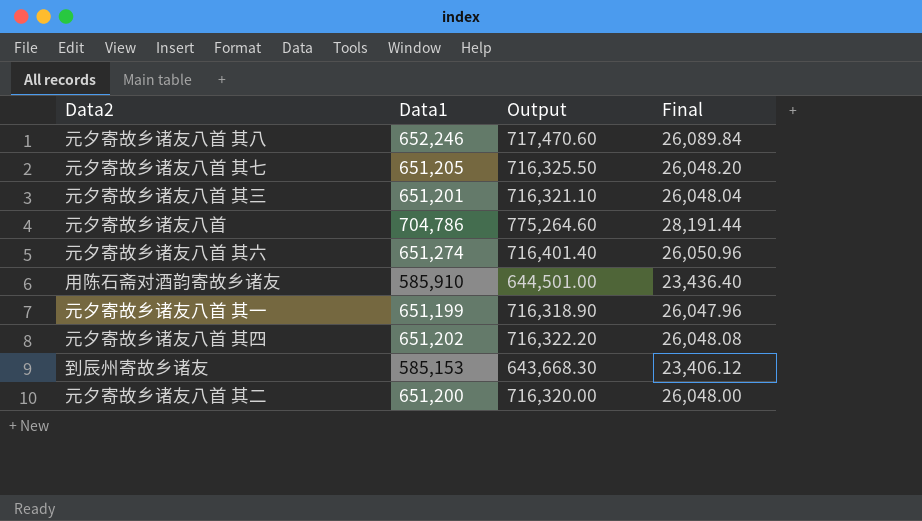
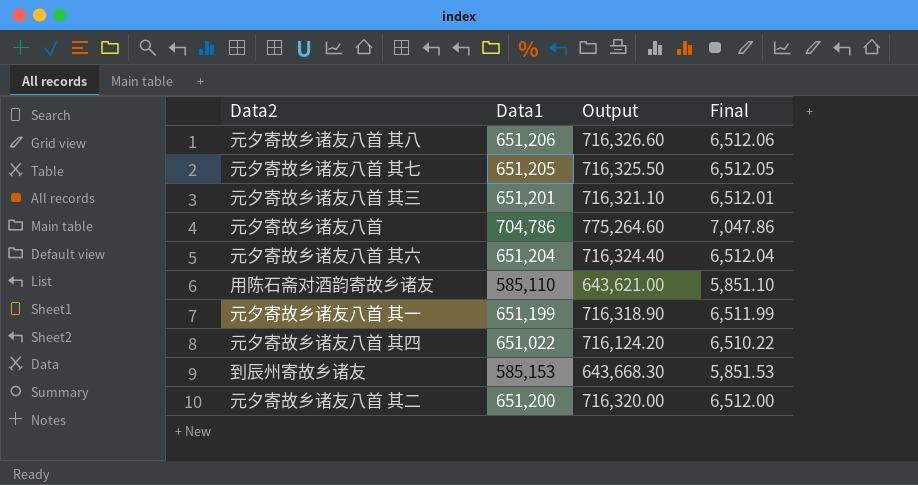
column Final | formula: [Data1] * 0.04 -> [Data1] * 0.01
元夕寄故乡诸友八首 其八 | Data1: 652,246 -> 651,206
元夕寄故乡诸友八首 其八 | Output: 717,470.60 -> 716,326.60
元夕寄故乡诸友八首 其六 | Data1: 651,274 -> 651,204
元夕寄故乡诸友八首 其六 | Output: 716,401.40 -> 716,324.40
用陈石斋对酒韵寄故乡诸友 | Data1: 585,910 -> 585,110
用陈石斋对酒韵寄故乡诸友 | Output: 644,501.00 -> 643,621.00
元夕寄故乡诸友八首 其四 | Data1: 651,202 -> 651,022
元夕寄故乡诸友八首 其四 | Output: 716,322.20 -> 716,124.20

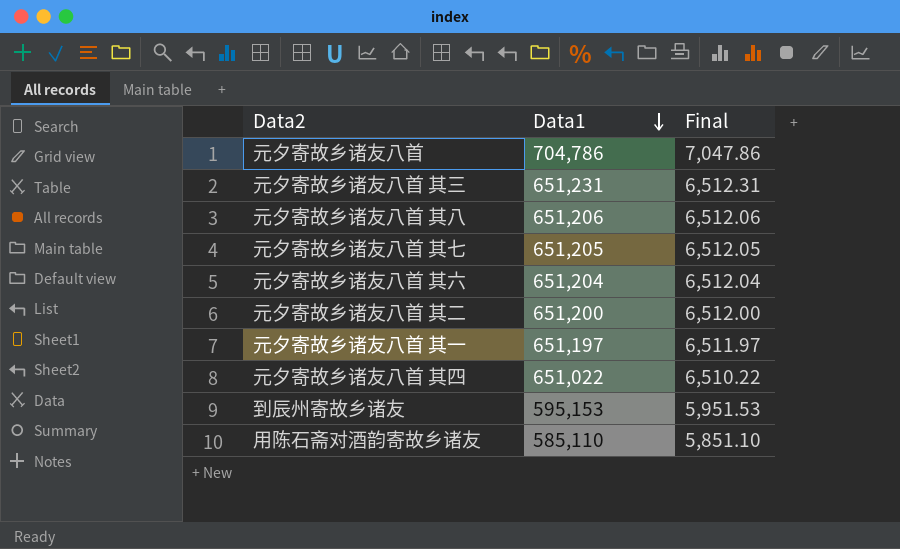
row order: none -> Data1 descending
column Output | formula: [Data1] * 1.1 -> none
元夕寄故乡诸友八首 其三 | Data1: 651,201 -> 651,231
元夕寄故乡诸友八首 其三 | Final: 6,512.01 -> 6,512.31
元夕寄故乡诸友八首 其一 | Data1: 651,199 -> 651,197
元夕寄故乡诸友八首 其一 | Final: 6,511.99 -> 6,511.97
到辰州寄故乡诸友 | Data1: 585,153 -> 595,153
到辰州寄故乡诸友 | Final: 5,851.53 -> 5,951.53

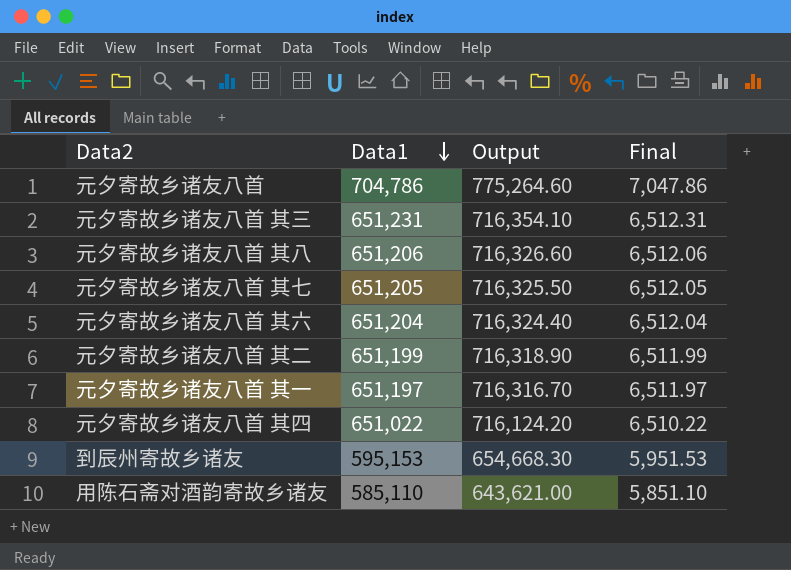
column Output | formula: none -> [Data1] * 1.1
元夕寄故乡诸友八首 其二 | Data1: 651,200 -> 651,199
元夕寄故乡诸友八首 其二 | Final: 6,512.00 -> 6,511.99

